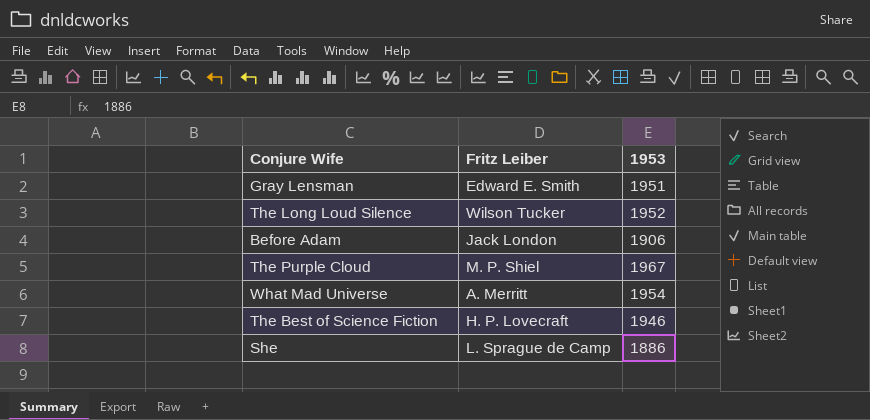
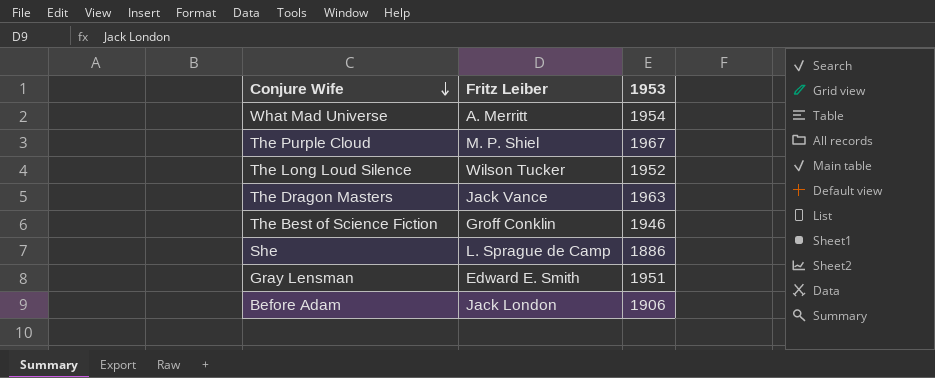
row order: none -> Conjure Wife descending
row The Dragon Masters: none -> Jack Vance | 1963
The Best of Science Fiction | Fritz Leiber: H. P. Lovecraft -> Groff Conklin

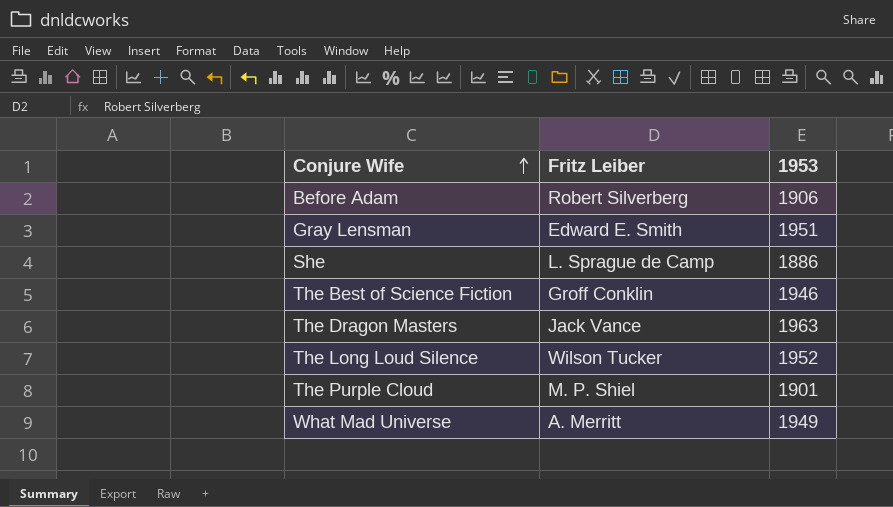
row order: Conjure Wife descending -> Conjure Wife ascending
Before Adam | Fritz Leiber: Jack London -> Robert Silverberg
The Purple Cloud | 1953: 1967 -> 1901
What Mad Universe | 1953: 1954 -> 1949

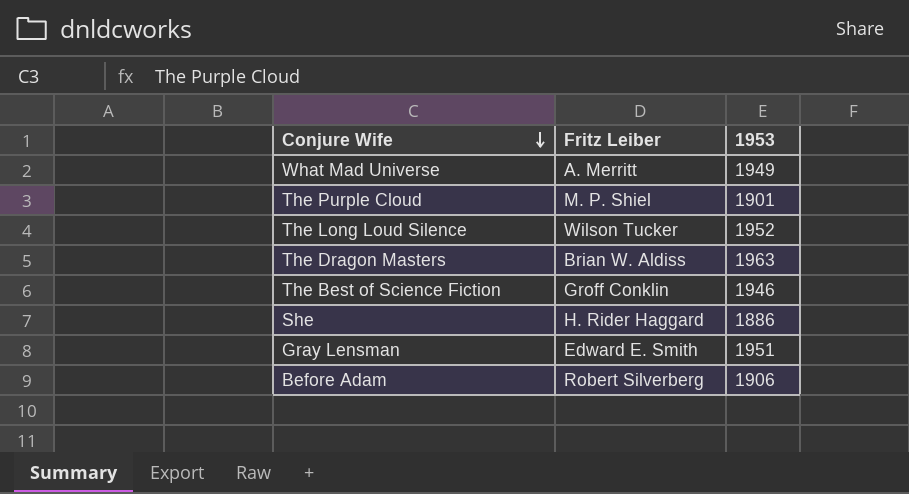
row order: Conjure Wife ascending -> Conjure Wife descending
The Dragon Masters | Fritz Leiber: Jack Vance -> Brian W. Aldiss
She | Fritz Leiber: L. Sprague de Camp -> H. Rider Haggard

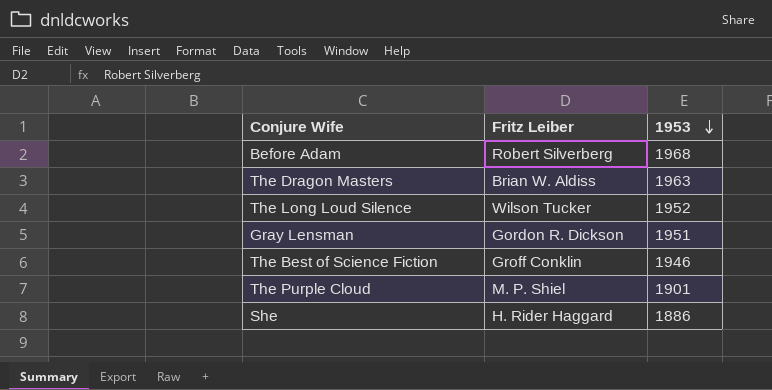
row order: Conjure Wife descending -> 1953 descending
row What Mad Universe: A. Merritt | 1949 -> none
Before Adam | 1953: 1906 -> 1968
Gray Lensman | Fritz Leiber: Edward E. Smith -> Gordon R. Dickson

